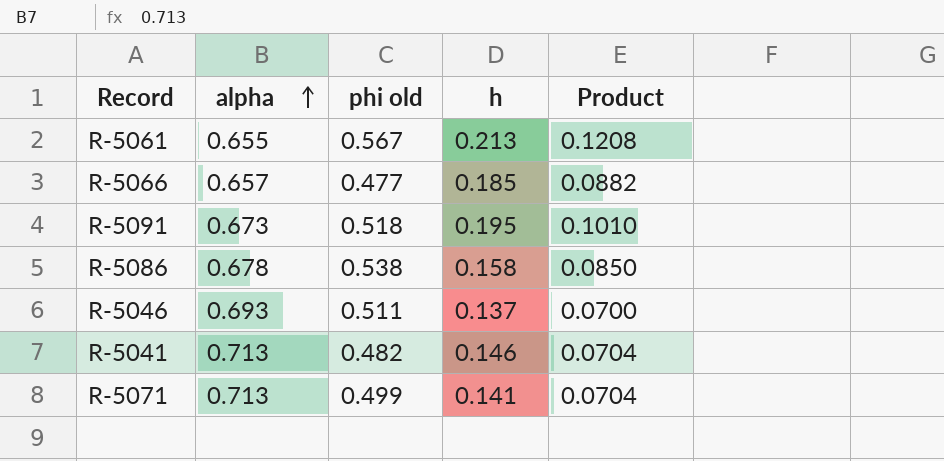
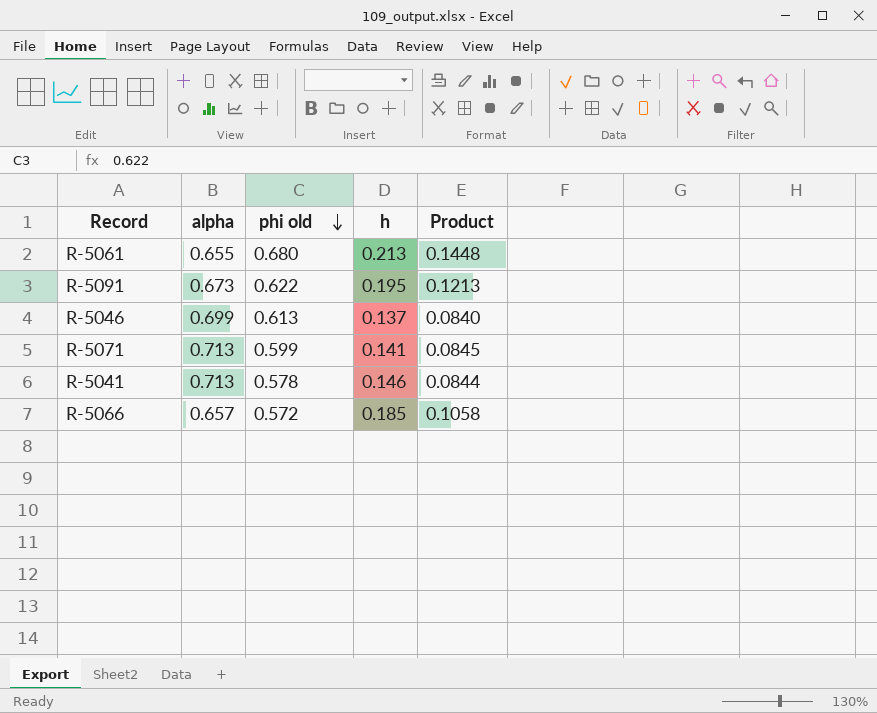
row order: alpha ascending -> phi old descending
row R-5086: 0.678 | 0.538 | 0.158 | 0.0850 -> none
R-5061 | phi old: 0.567 -> 0.680
R-5061 | Product: 0.1208 -> 0.1448
R-5091 | phi old: 0.518 -> 0.622
R-5091 | Product: 0.1010 -> 0.1213
R-5046 | alpha: 0.693 -> 0.699
R-5046 | phi old: 0.511 -> 0.613
R-5046 | Product: 0.0700 -> 0.0840
R-5071 | phi old: 0.499 -> 0.599
R-5071 | Product: 0.0704 -> 0.0845
R-5041 | phi old: 0.482 -> 0.578
R-5041 | Product: 0.0704 -> 0.0844
R-5066 | phi old: 0.477 -> 0.572
R-5066 | Product: 0.0882 -> 0.1058

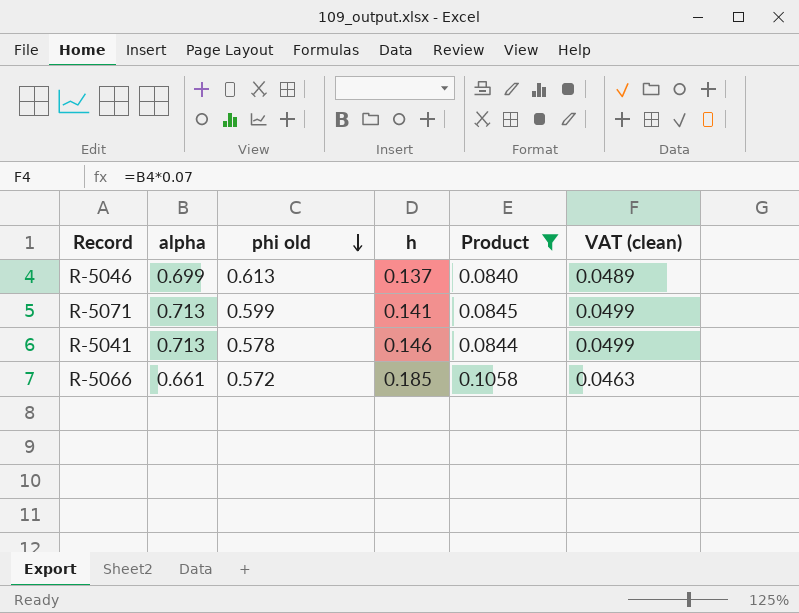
filter: none -> Product <= 0.1058
column VAT (clean) | formula: none -> [alpha] * 0.07
R-5066 | alpha: 0.657 -> 0.661

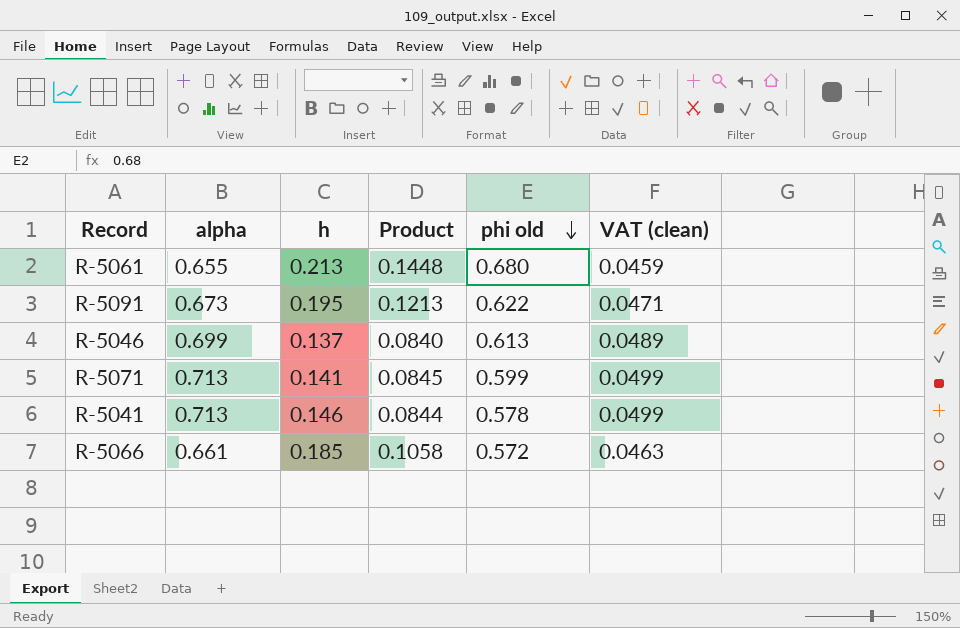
filter: Product <= 0.1058 -> none
column phi old | position: 3 -> 5

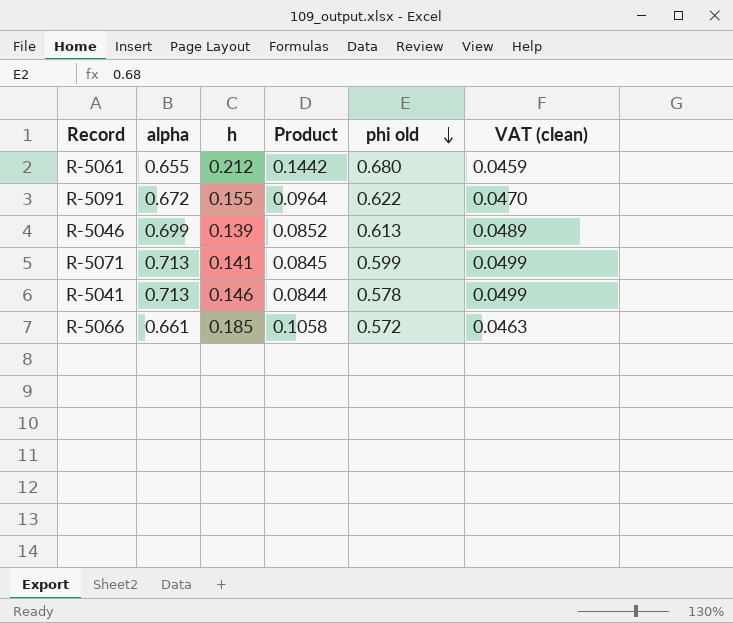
R-5061 | h: 0.213 -> 0.212
R-5061 | Product: 0.1448 -> 0.1442
R-5091 | alpha: 0.673 -> 0.672
R-5091 | h: 0.195 -> 0.155
R-5091 | Product: 0.1213 -> 0.0964
R-5091 | VAT (clean): 0.0471 -> 0.0470
R-5046 | h: 0.137 -> 0.139
R-5046 | Product: 0.0840 -> 0.0852

